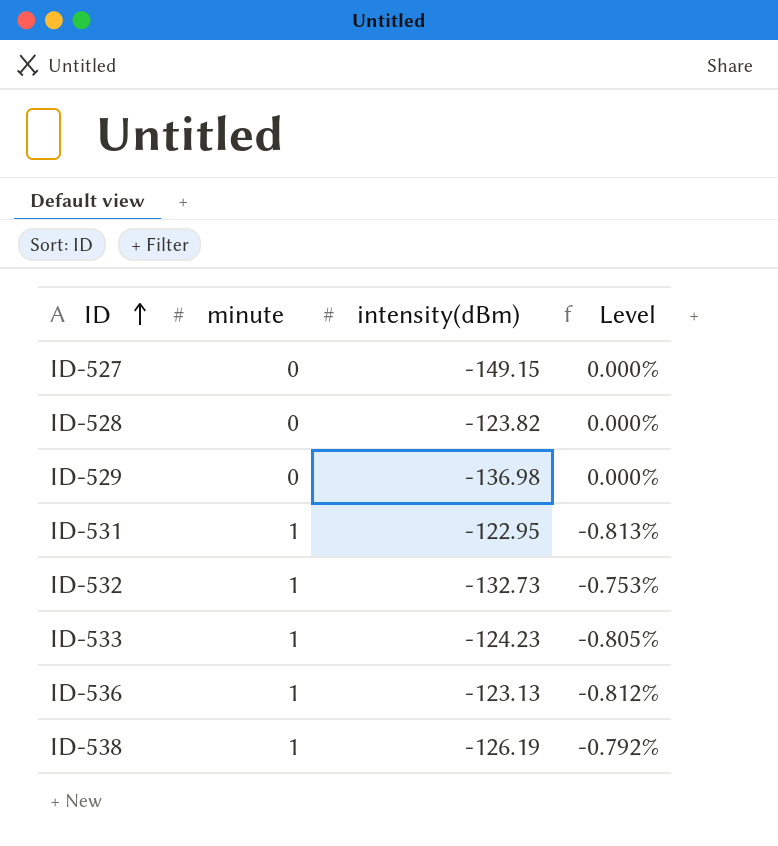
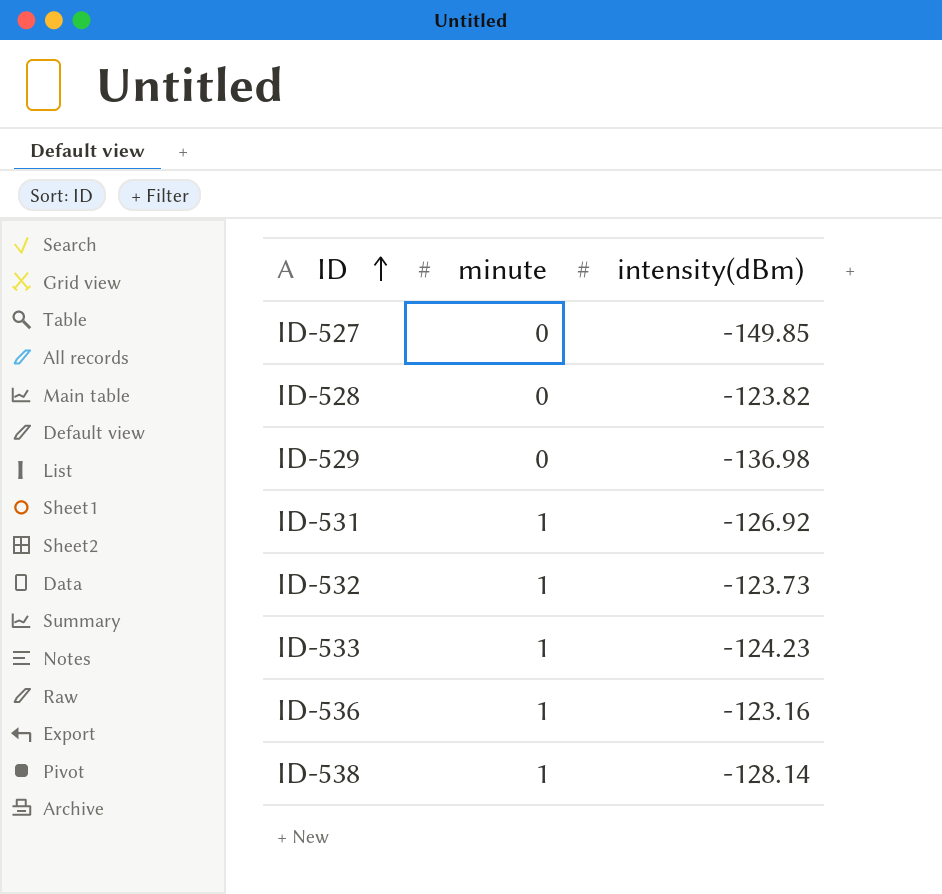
column Level | formula: [minute] / [intensity(dBm)] -> none
ID-527 | intensity(dBm): -149.15 -> -149.85
ID-531 | intensity(dBm): -122.95 -> -126.92
ID-532 | intensity(dBm): -132.73 -> -123.73
ID-536 | intensity(dBm): -123.13 -> -123.16
ID-538 | intensity(dBm): -126.19 -> -128.14

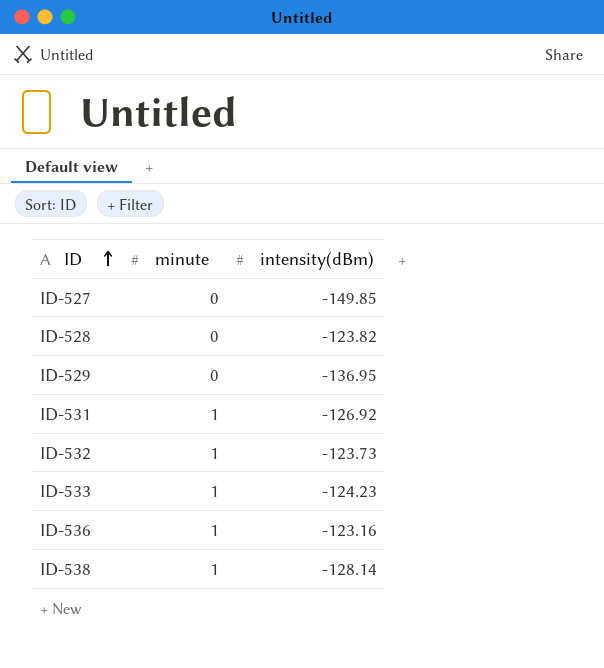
ID-529 | intensity(dBm): -136.98 -> -136.95

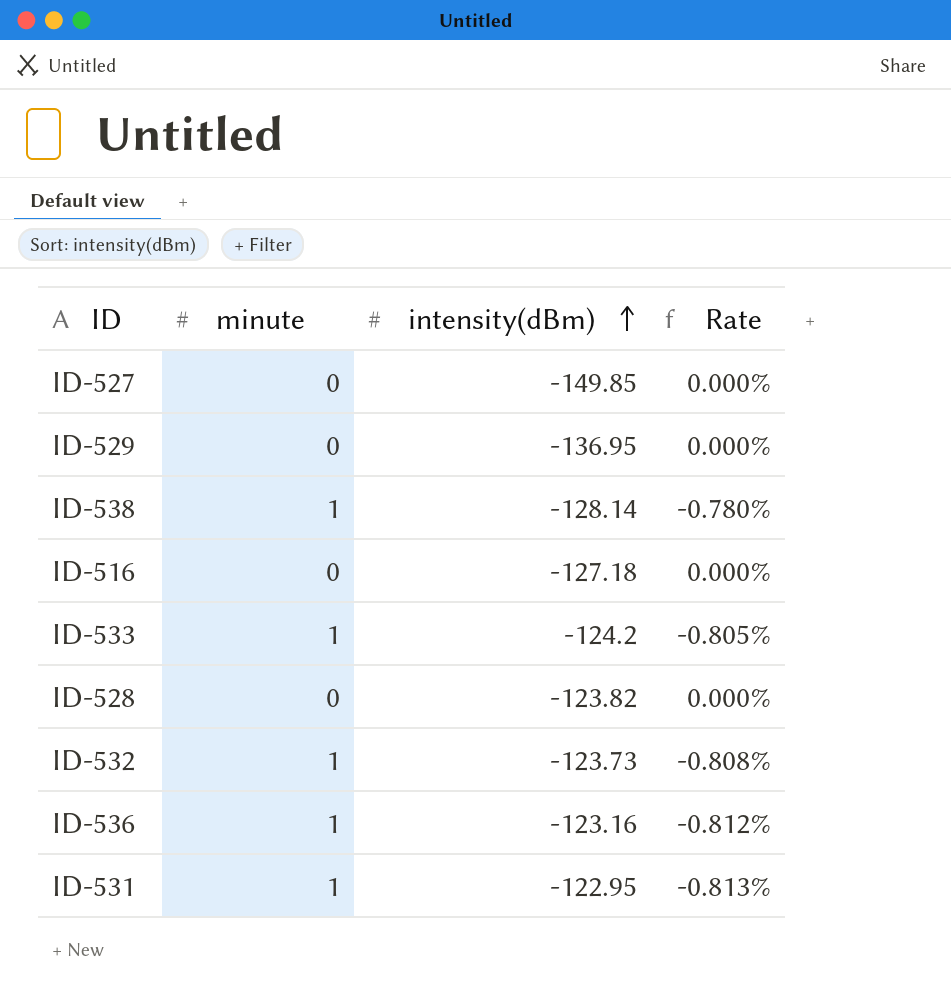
row order: ID ascending -> intensity(dBm) ascending
column Rate | formula: none -> [minute] / [intensity(dBm)]
row ID-516: none -> 0 | -127.18 | 0.000%
ID-533 | intensity(dBm): -124.23 -> -124.2
ID-531 | intensity(dBm): -126.92 -> -122.95

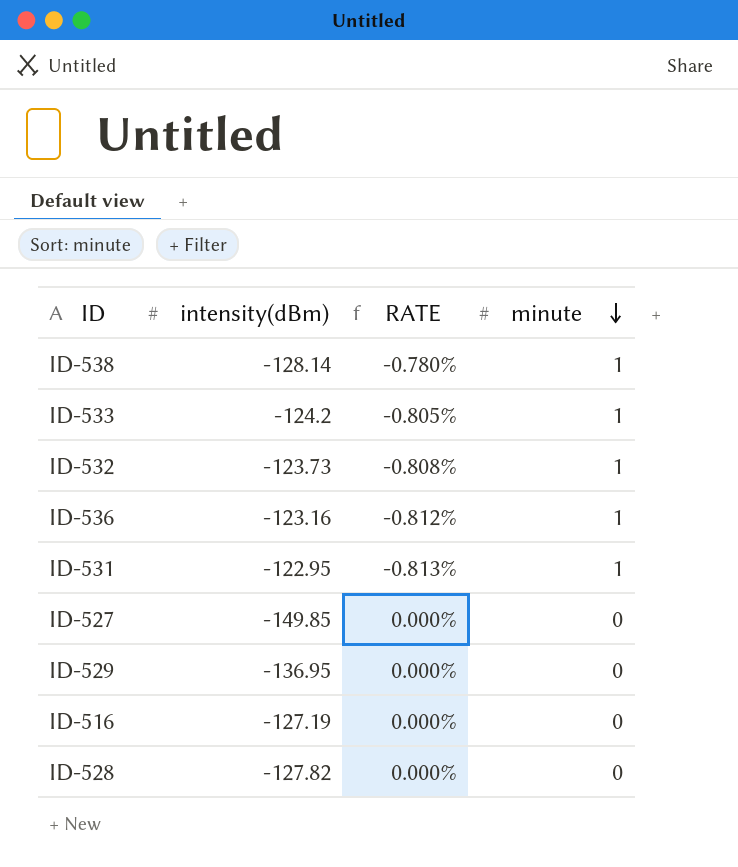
row order: intensity(dBm) ascending -> minute descending
column name: Rate -> RATE
column minute | position: 2 -> 4
ID-516 | intensity(dBm): -127.18 -> -127.19
ID-528 | intensity(dBm): -123.82 -> -127.82

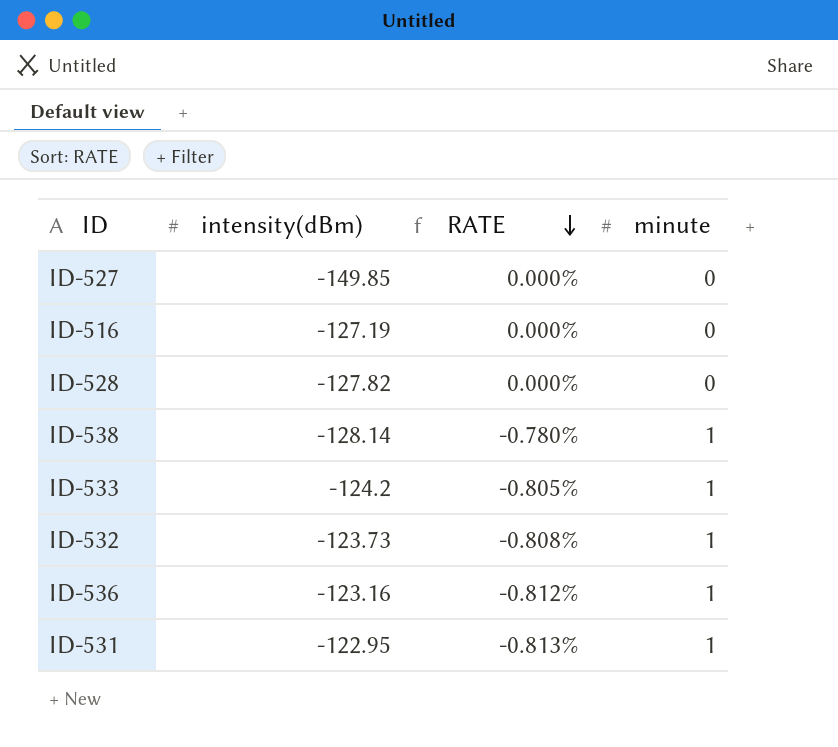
row order: minute descending -> RATE descending
row ID-529: -136.95 | 0.000% | 0 -> none

